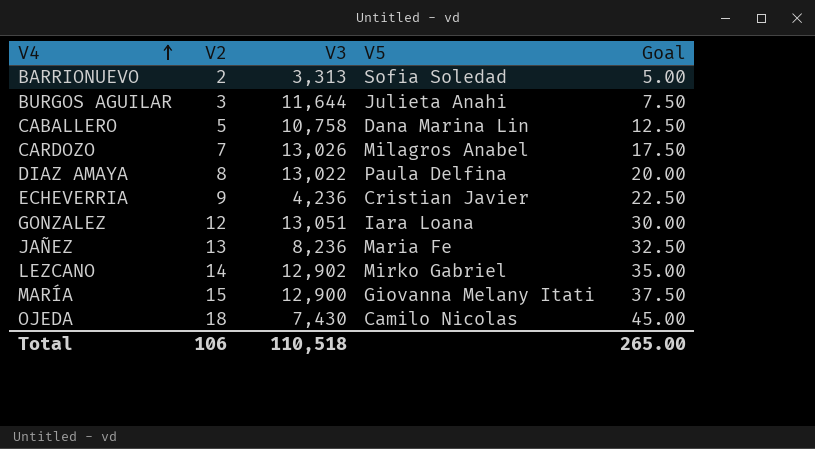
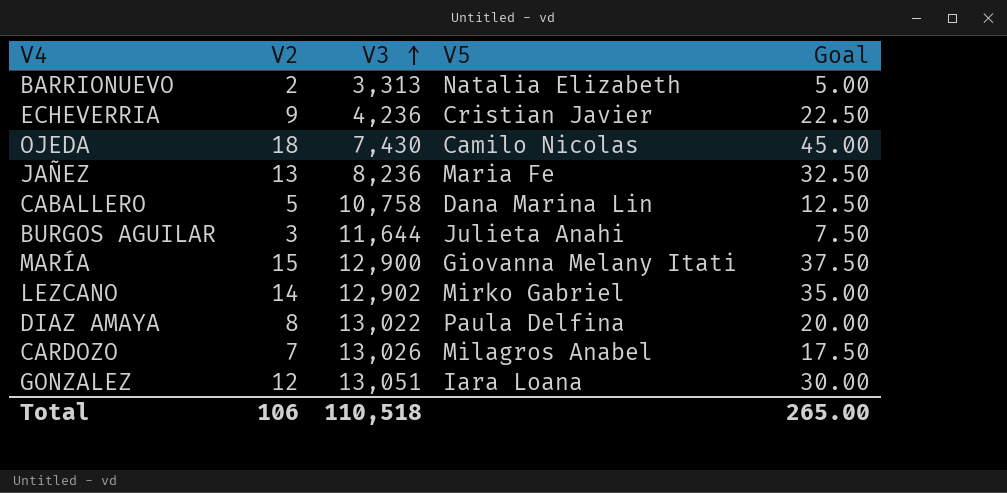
row order: V4 ascending -> V3 ascending
BARRIONUEVO | V5: Sofia Soledad -> Natalia Elizabeth

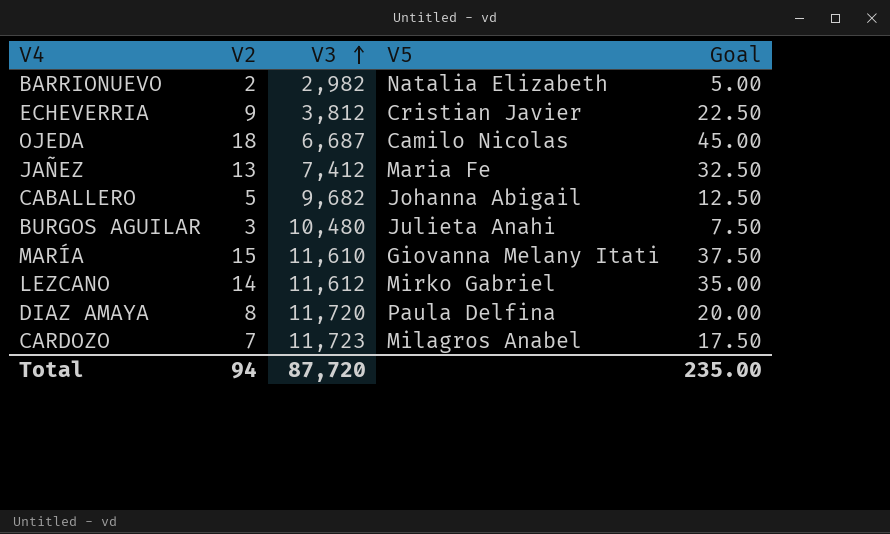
row GONZALEZ: 12 | 13,051 | Iara Loana | 30.00 -> none
BARRIONUEVO | V3: 3,313 -> 2,982
ECHEVERRIA | V3: 4,236 -> 3,812
OJEDA | V3: 7,430 -> 6,687
JAÑEZ | V3: 8,236 -> 7,412
CABALLERO | V3: 10,758 -> 9,682
CABALLERO | V5: Dana Marina Lin -> Johanna Abigail
BURGOS AGUILAR | V3: 11,644 -> 10,480
MARÍA | V3: 12,900 -> 11,610
LEZCANO | V3: 12,902 -> 11,612
DIAZ AMAYA | V3: 13,022 -> 11,720
CARDOZO | V3: 13,026 -> 11,723
Total | V2: 106 -> 94
Total | V3: 110,518 -> 87,720
Total | Goal: 265.00 -> 235.00

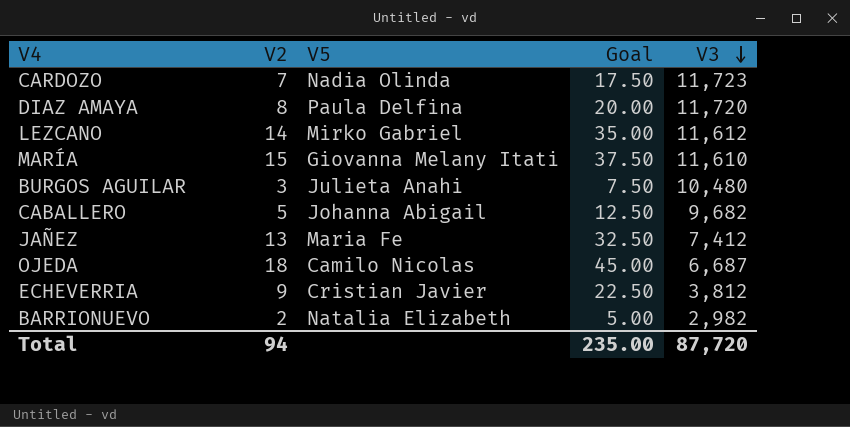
row order: V3 ascending -> V3 descending
column V3 | position: 3 -> 5
CARDOZO | V5: Milagros Anabel -> Nadia Olinda

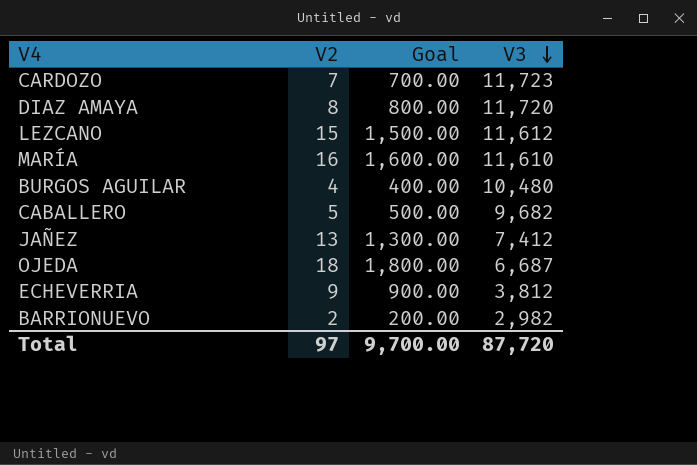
column V5 | position: 3 -> none
column Goal | formula: [V2] * 2.5 -> [V2] * 100
LEZCANO | V2: 14 -> 15
MARÍA | V2: 15 -> 16
BURGOS AGUILAR | V2: 3 -> 4
Total | V2: 94 -> 97
Total | Goal: 235.00 -> 9,700.00

